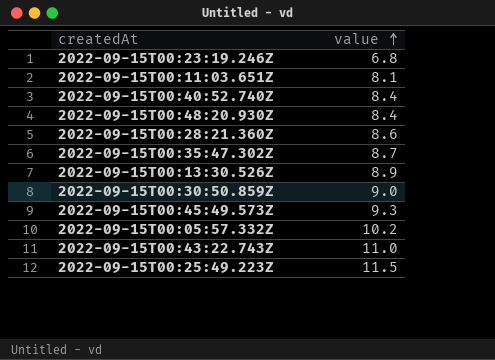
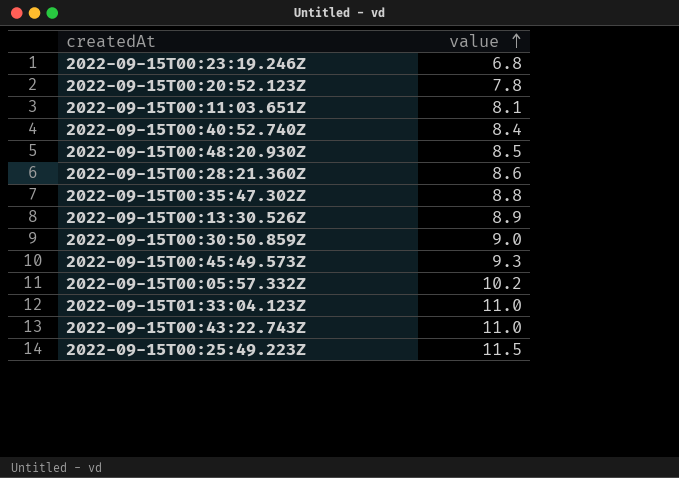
row 2022-09-15T00:20:52.123Z: none -> 7.8
2022-09-15T00:48:20.930Z | value: 8.4 -> 8.5
2022-09-15T00:35:47.302Z | value: 8.7 -> 8.8
row 2022-09-15T01:33:04.123Z: none -> 11.0

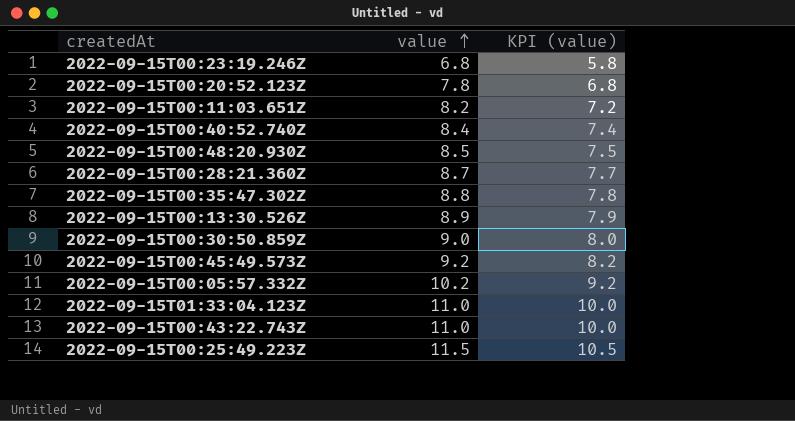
column KPI (value) | formula: none -> [value] - 1
2022-09-15T00:11:03.651Z | value: 8.1 -> 8.2
2022-09-15T00:28:21.360Z | value: 8.6 -> 8.7
2022-09-15T00:45:49.573Z | value: 9.3 -> 9.2

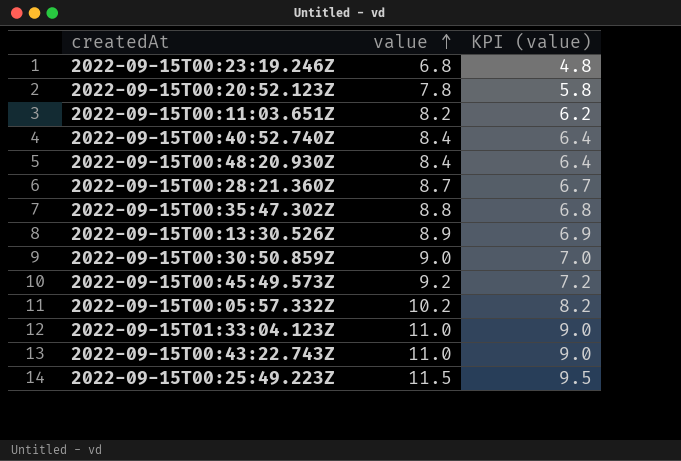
column KPI (value) | formula: [value] - 1 -> [value] - 2
2022-09-15T00:48:20.930Z | value: 8.5 -> 8.4

